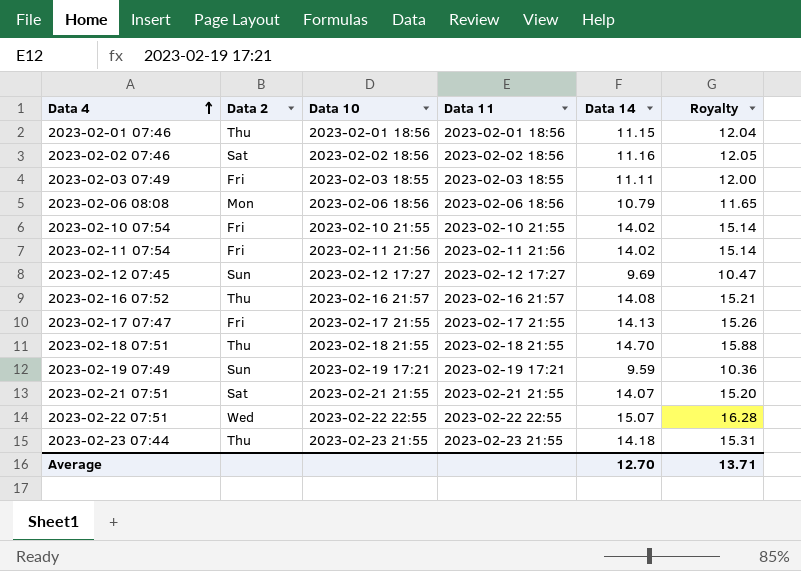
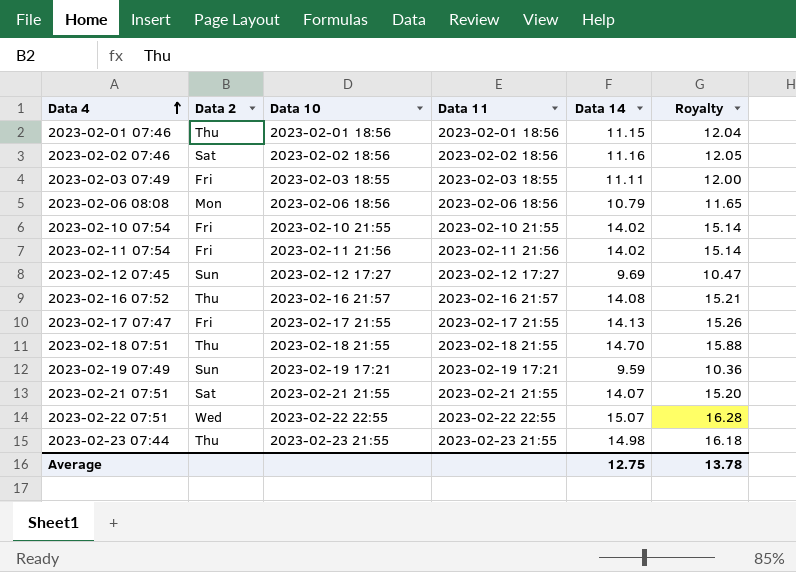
2023-02-23 07:44 | Data 14: 14.18 -> 14.98
2023-02-23 07:44 | Royalty: 15.31 -> 16.18
Average | Data 14: 12.70 -> 12.75
Average | Royalty: 13.71 -> 13.78

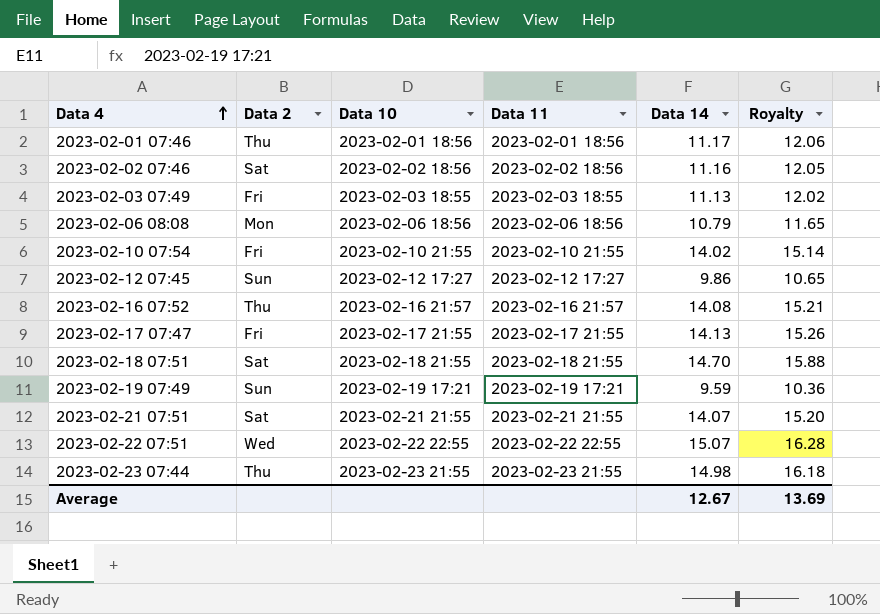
row 2023-02-11 07:54: Fri | 2023-02-11 21:56 | 2023-02-11 21:56 | 14.02 | 15.14 -> none
2023-02-01 07:46 | Data 14: 11.15 -> 11.17
2023-02-01 07:46 | Royalty: 12.04 -> 12.06
2023-02-03 07:49 | Data 14: 11.11 -> 11.13
2023-02-03 07:49 | Royalty: 12.00 -> 12.02
2023-02-12 07:45 | Data 14: 9.69 -> 9.86
2023-02-12 07:45 | Royalty: 10.47 -> 10.65
2023-02-18 07:51 | Data 2: Thu -> Sat
Average | Data 14: 12.75 -> 12.67
Average | Royalty: 13.78 -> 13.69

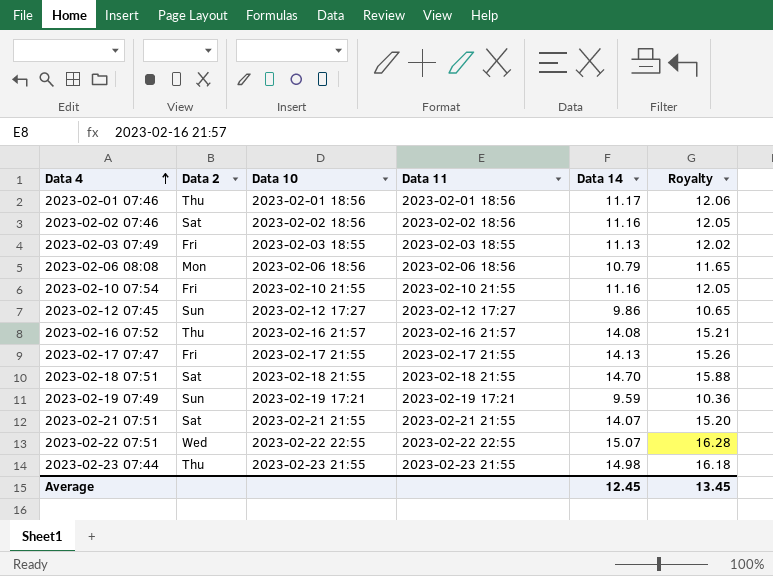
2023-02-10 07:54 | Data 14: 14.02 -> 11.16
2023-02-10 07:54 | Royalty: 15.14 -> 12.05
Average | Data 14: 12.67 -> 12.45
Average | Royalty: 13.69 -> 13.45

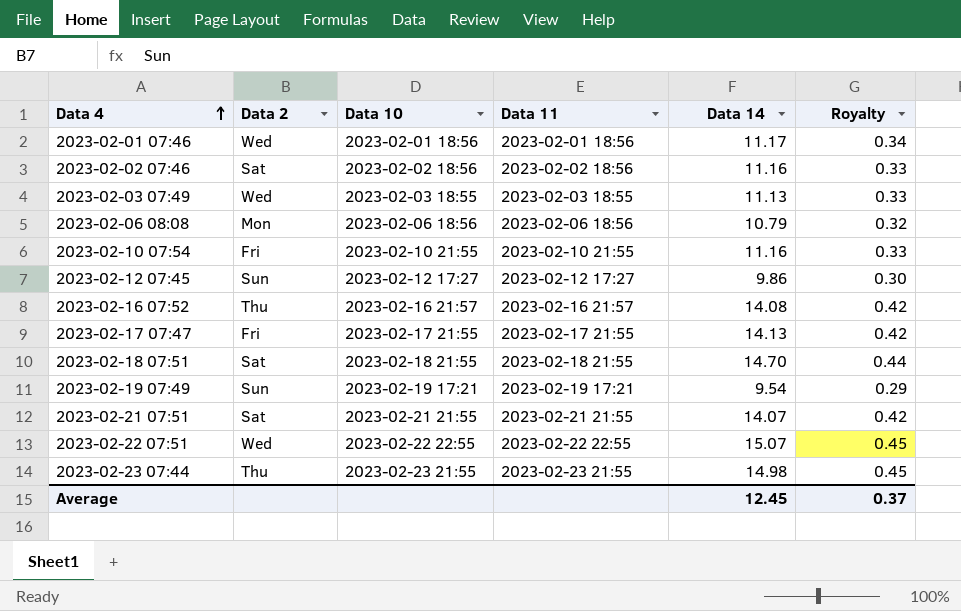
column Royalty | formula: [Data 14] * 1.08 -> [Data 14] * 0.03
2023-02-01 07:46 | Data 2: Thu -> Wed
2023-02-03 07:49 | Data 2: Fri -> Wed
2023-02-19 07:49 | Data 14: 9.59 -> 9.54
Average | Royalty: 13.45 -> 0.37

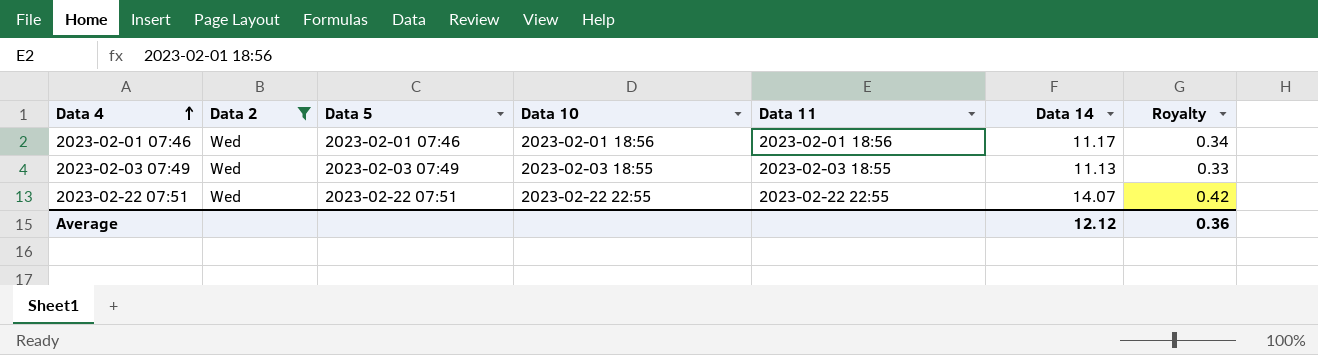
filter: none -> Data 2 = Wed
column Data 5 | position: none -> 3
2023-02-22 07:51 | Data 14: 15.07 -> 14.07
2023-02-22 07:51 | Royalty: 0.45 -> 0.42
Average | Data 14: 12.45 -> 12.12
Average | Royalty: 0.37 -> 0.36

